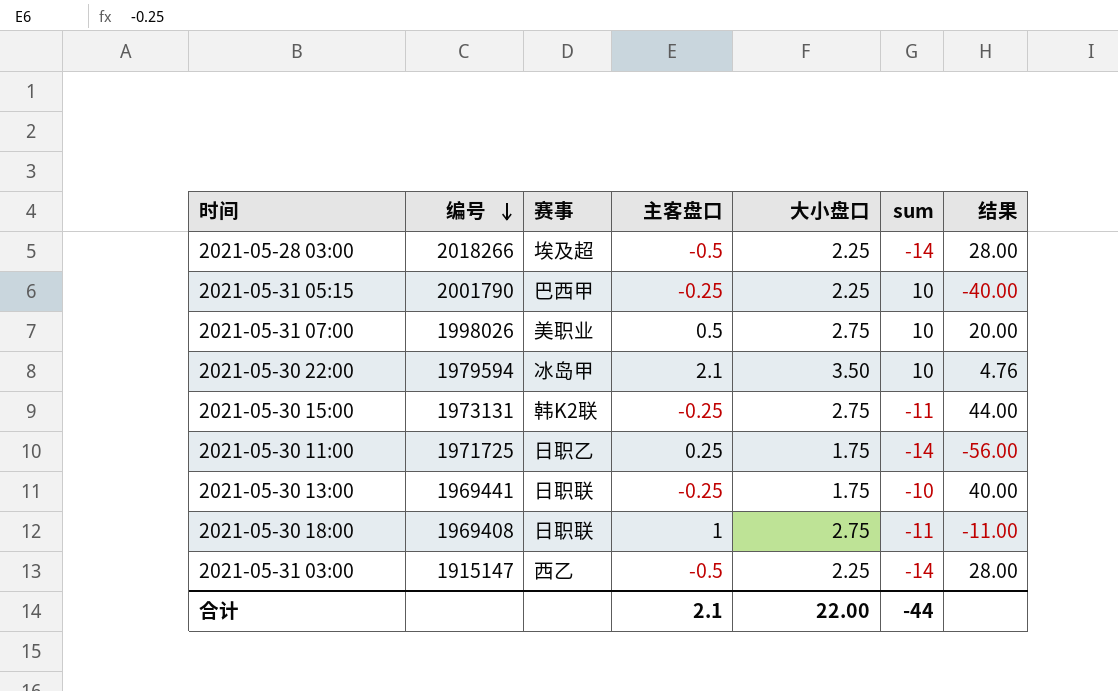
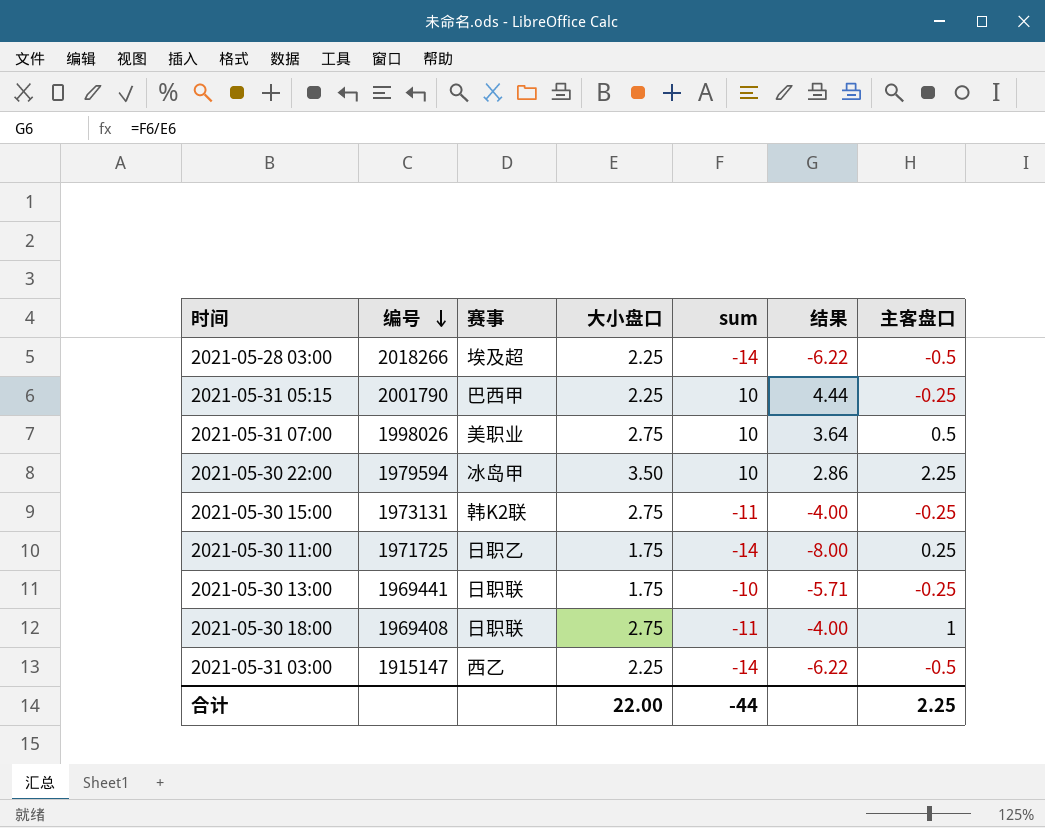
column 结果 | formula: [sum] / [主客盘口] -> [sum] / [大小盘口]
column 主客盘口 | position: 4 -> 7
2021-05-30 22:00 | 主客盘口: 2.1 -> 2.25
合计 | 主客盘口: 2.1 -> 2.25

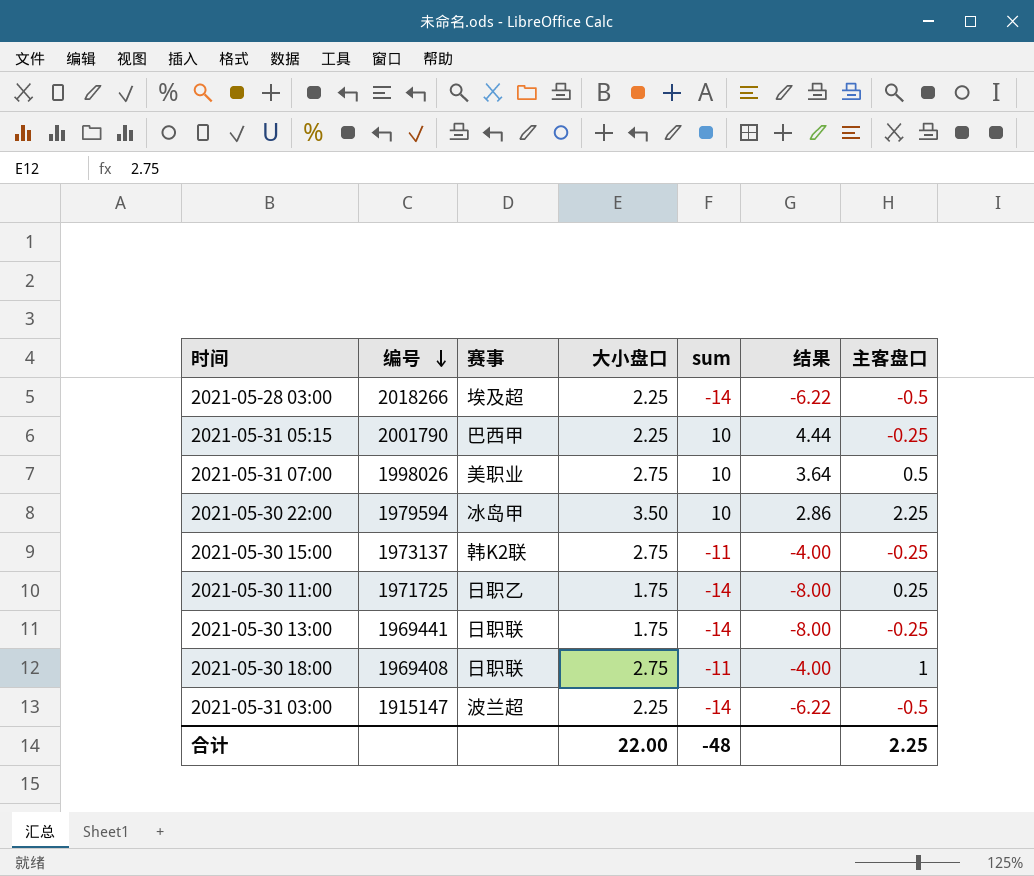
2021-05-30 15:00 | 编号: 1973131 -> 1973137
2021-05-30 13:00 | sum: -10 -> -14
2021-05-30 13:00 | 结果: -5.71 -> -8.00
2021-05-31 03:00 | 赛事: 西乙 -> 波兰超
合计 | sum: -44 -> -48

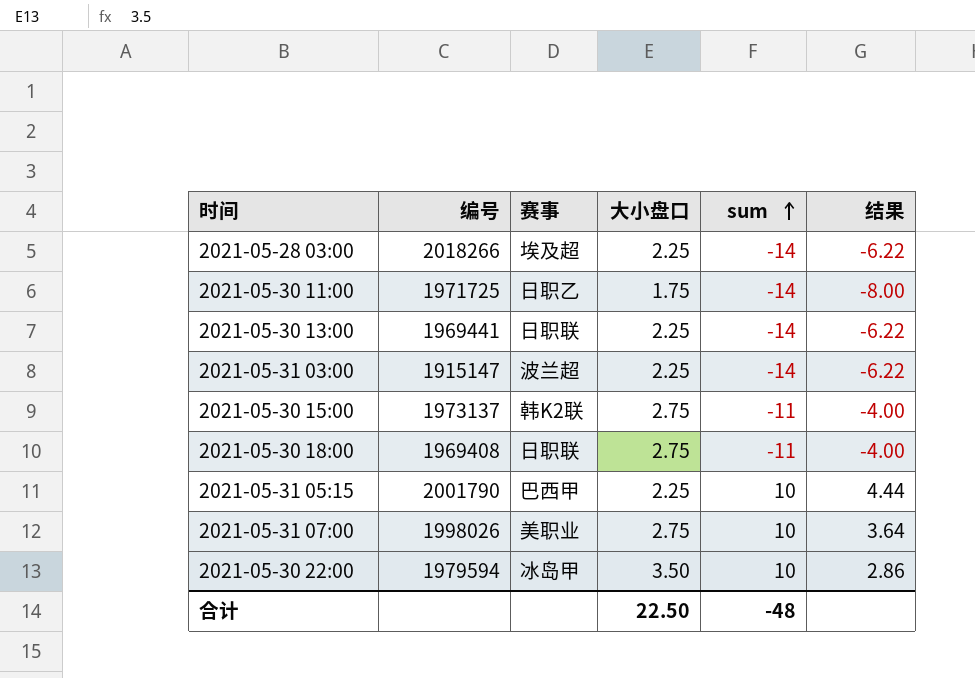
row order: 编号 descending -> sum ascending
column 主客盘口 | position: 7 -> none
2021-05-30 13:00 | 大小盘口: 1.75 -> 2.25
2021-05-30 13:00 | 结果: -8.00 -> -6.22
合计 | 大小盘口: 22.00 -> 22.50

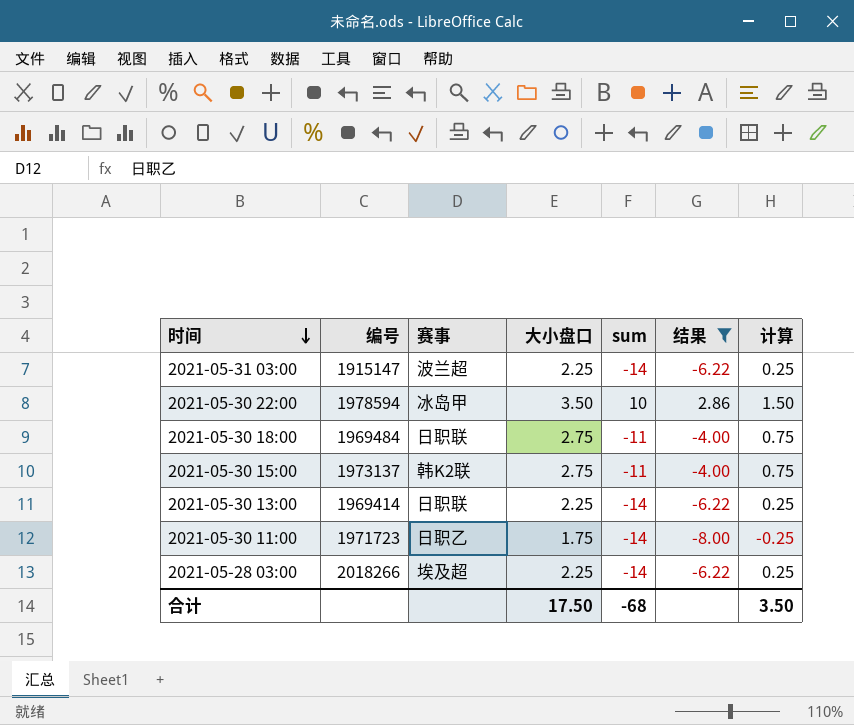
filter: none -> 结果 <= 2.86
row order: sum ascending -> 时间 descending
column 计算 | formula: none -> [大小盘口] - 2
2021-05-30 22:00 | 编号: 1979594 -> 1978594
2021-05-30 18:00 | 编号: 1969408 -> 1969484
2021-05-30 13:00 | 编号: 1969441 -> 1969414
2021-05-30 11:00 | 编号: 1971725 -> 1971723
合计 | 大小盘口: 22.50 -> 17.50
合计 | sum: -48 -> -68

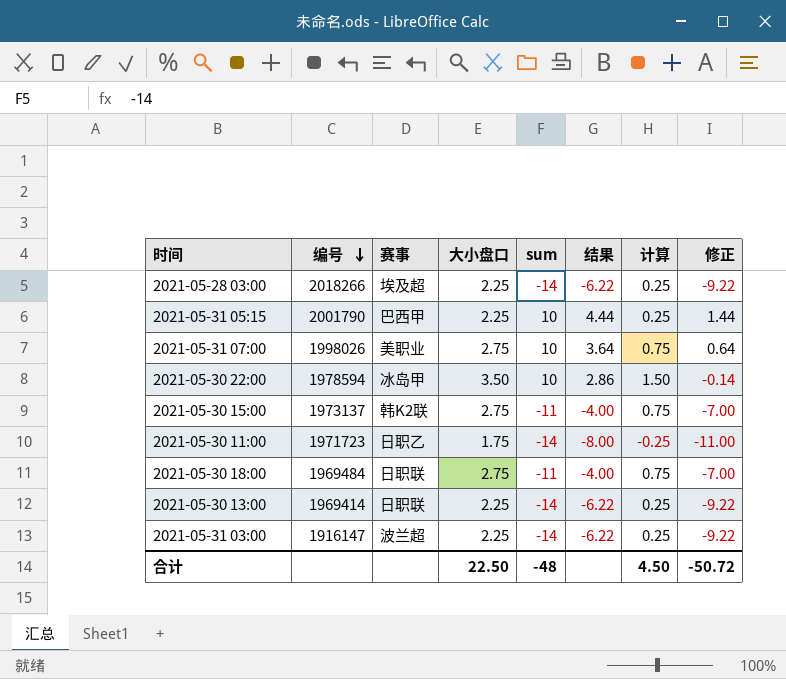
filter: 结果 <= 2.86 -> none
row order: 时间 descending -> 编号 descending
column 修正 | formula: none -> [结果] - 3
2021-05-31 03:00 | 编号: 1915147 -> 1916147
合计 | 大小盘口: 17.50 -> 22.50
合计 | sum: -68 -> -48
合计 | 计算: 3.50 -> 4.50

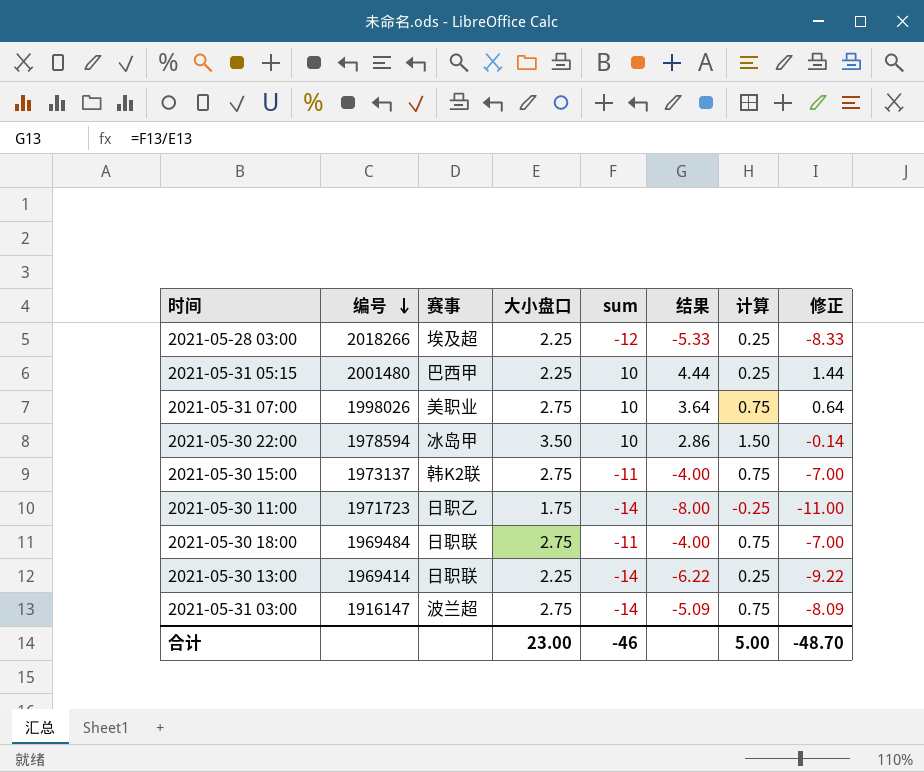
2021-05-28 03:00 | sum: -14 -> -12
2021-05-28 03:00 | 结果: -6.22 -> -5.33
2021-05-28 03:00 | 修正: -9.22 -> -8.33
2021-05-31 05:15 | 编号: 2001790 -> 2001480
2021-05-31 03:00 | 大小盘口: 2.25 -> 2.75
2021-05-31 03:00 | 结果: -6.22 -> -5.09
2021-05-31 03:00 | 计算: 0.25 -> 0.75
2021-05-31 03:00 | 修正: -9.22 -> -8.09
合计 | 大小盘口: 22.50 -> 23.00
合计 | sum: -48 -> -46
合计 | 计算: 4.50 -> 5.00
合计 | 修正: -50.72 -> -48.70

